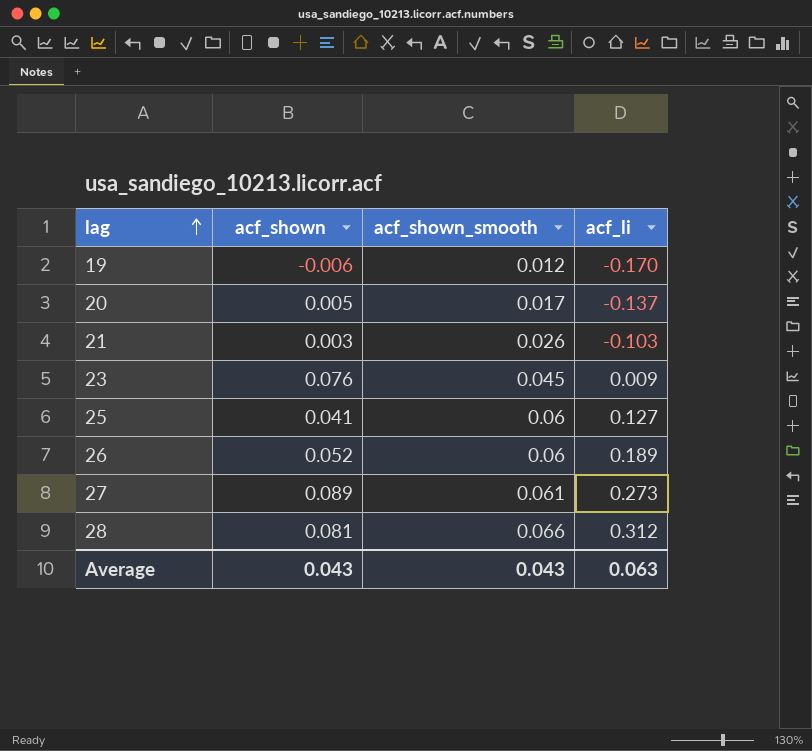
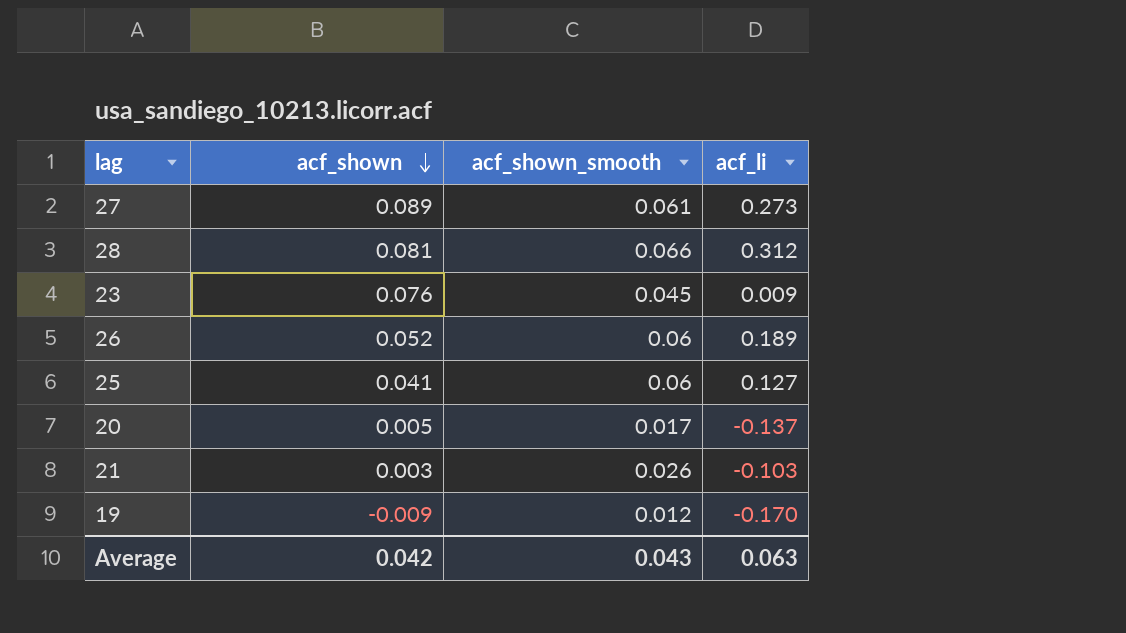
row order: lag ascending -> acf_shown descending
19 | acf_shown: -0.006 -> -0.009
Average | acf_shown: 0.043 -> 0.042

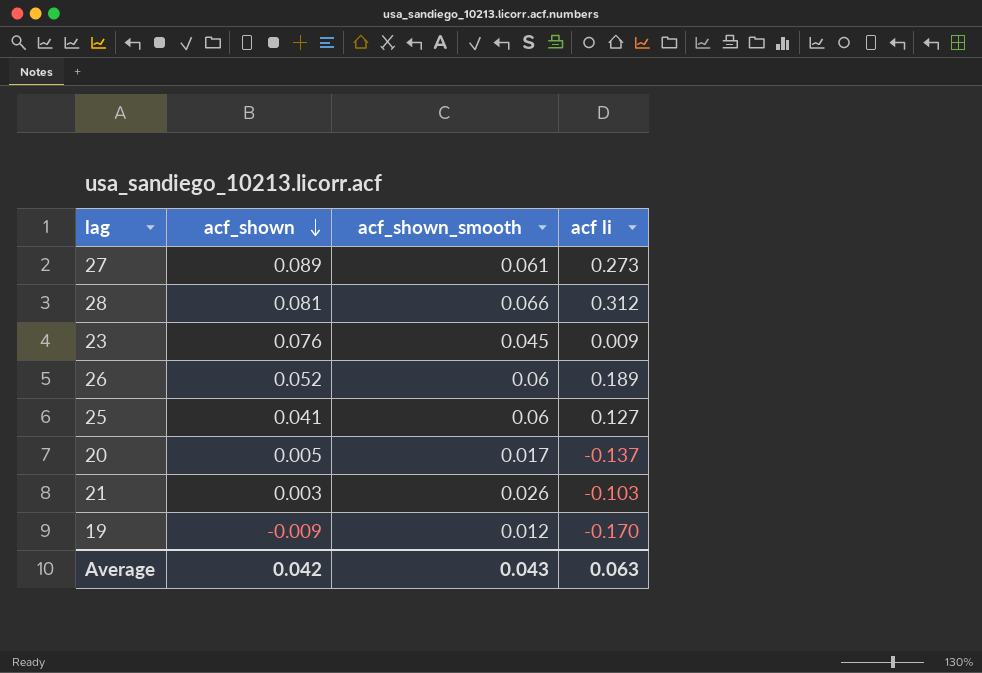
column name: acf_li -> acf li

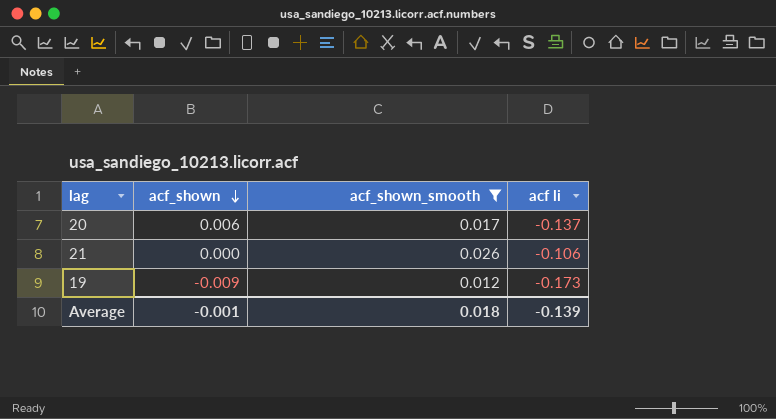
filter: none -> acf_shown_smooth <= 0.026
20 | acf_shown: 0.005 -> 0.006
21 | acf_shown: 0.003 -> 0.000
21 | acf li: -0.103 -> -0.106
19 | acf li: -0.170 -> -0.173
Average | acf_shown: 0.042 -> -0.001
Average | acf_shown_smooth: 0.043 -> 0.018
Average | acf li: 0.063 -> -0.139

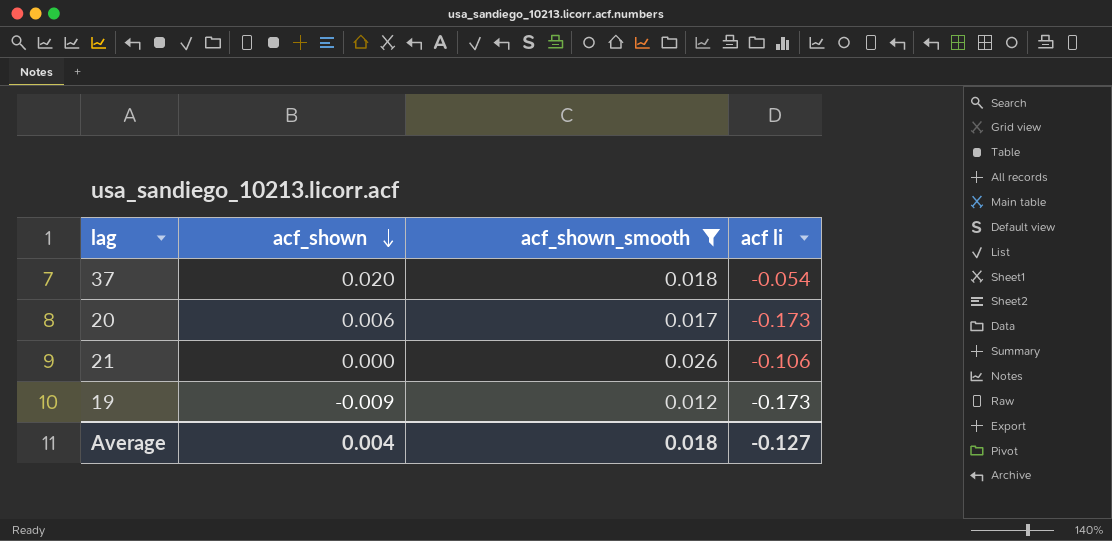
row 37: none -> 0.020 | 0.018 | -0.054
20 | acf li: -0.137 -> -0.173
Average | acf_shown: -0.001 -> 0.004
Average | acf li: -0.139 -> -0.127

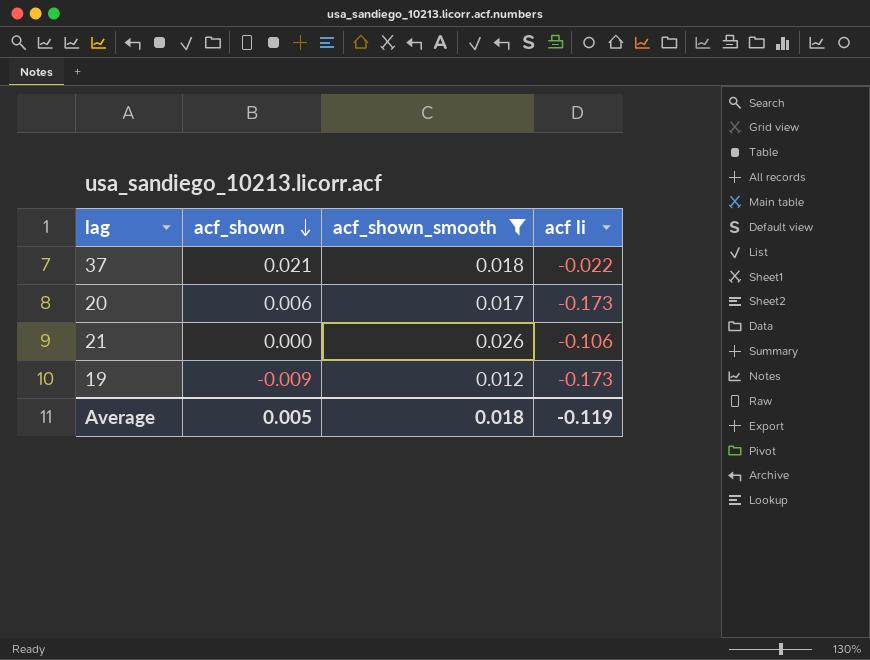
37 | acf_shown: 0.020 -> 0.021
37 | acf li: -0.054 -> -0.022
Average | acf_shown: 0.004 -> 0.005
Average | acf li: -0.127 -> -0.119

